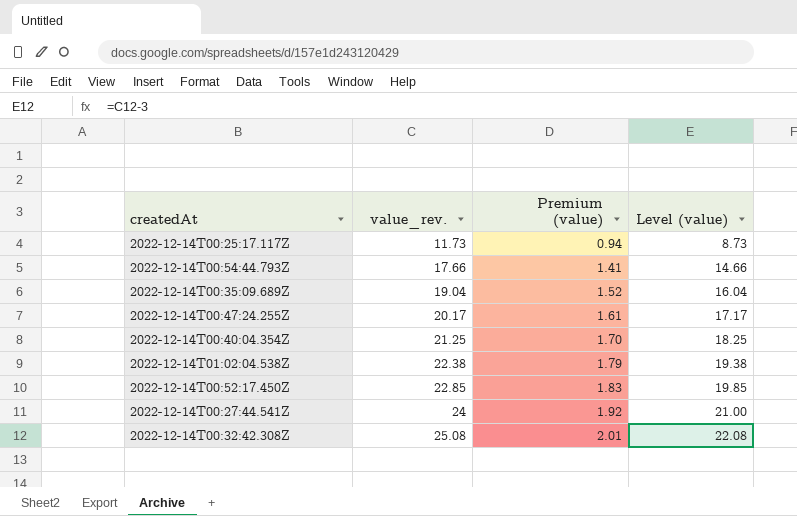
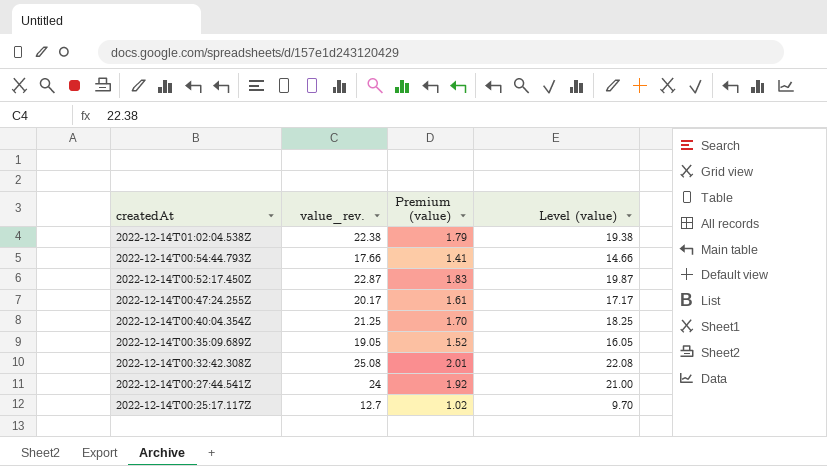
row order: value_rev. ascending -> createdAt descending
2022-12-14T00:52:17.450Z | value_rev.: 22.85 -> 22.87
2022-12-14T00:52:17.450Z | Level (value): 19.85 -> 19.87
2022-12-14T00:35:09.689Z | value_rev.: 19.04 -> 19.05
2022-12-14T00:35:09.689Z | Level (value): 16.04 -> 16.05
2022-12-14T00:25:17.117Z | value_rev.: 11.73 -> 12.7
2022-12-14T00:25:17.117Z | Premium (value): 0.94 -> 1.02
2022-12-14T00:25:17.117Z | Level (value): 8.73 -> 9.70

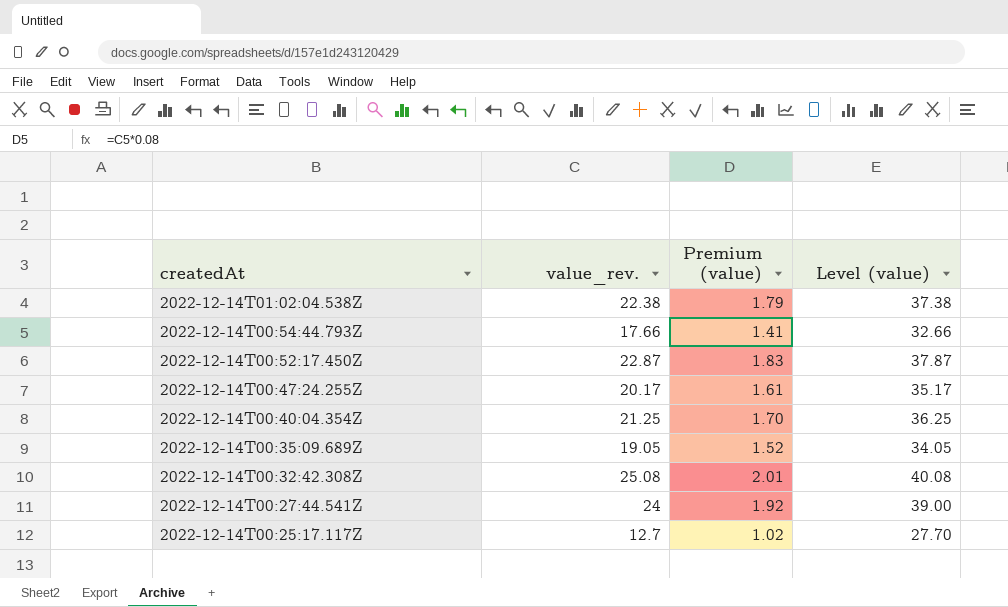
column Level (value) | formula: [value_rev.] - 3 -> [value_rev.] + 15

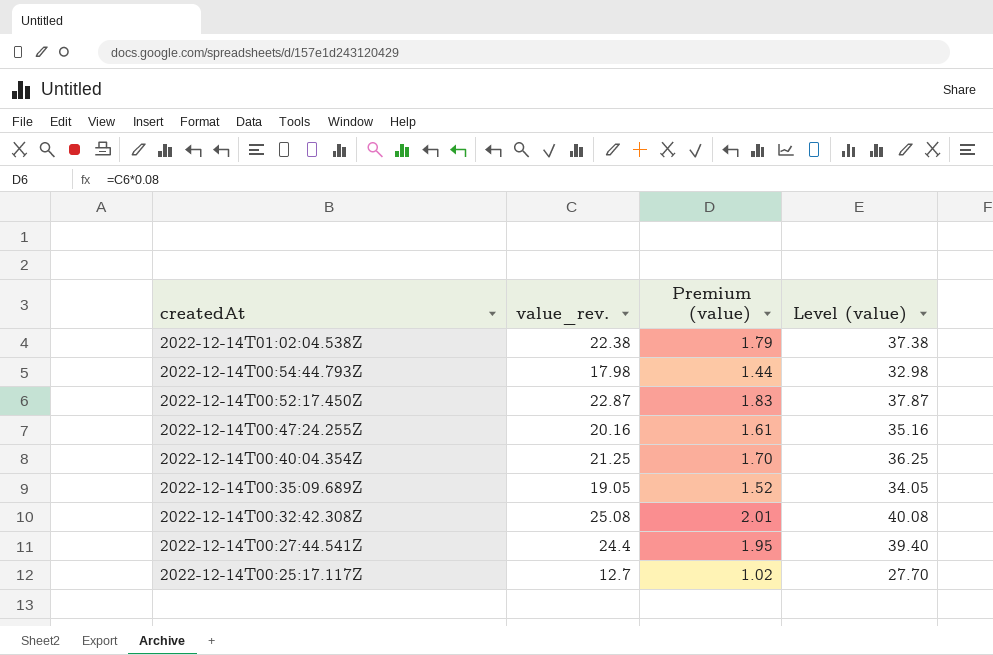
2022-12-14T00:54:44.793Z | value_rev.: 17.66 -> 17.98
2022-12-14T00:54:44.793Z | Premium (value): 1.41 -> 1.44
2022-12-14T00:54:44.793Z | Level (value): 32.66 -> 32.98
2022-12-14T00:47:24.255Z | value_rev.: 20.17 -> 20.16
2022-12-14T00:47:24.255Z | Level (value): 35.17 -> 35.16
2022-12-14T00:27:44.541Z | value_rev.: 24 -> 24.4
2022-12-14T00:27:44.541Z | Premium (value): 1.92 -> 1.95
2022-12-14T00:27:44.541Z | Level (value): 39.00 -> 39.40

